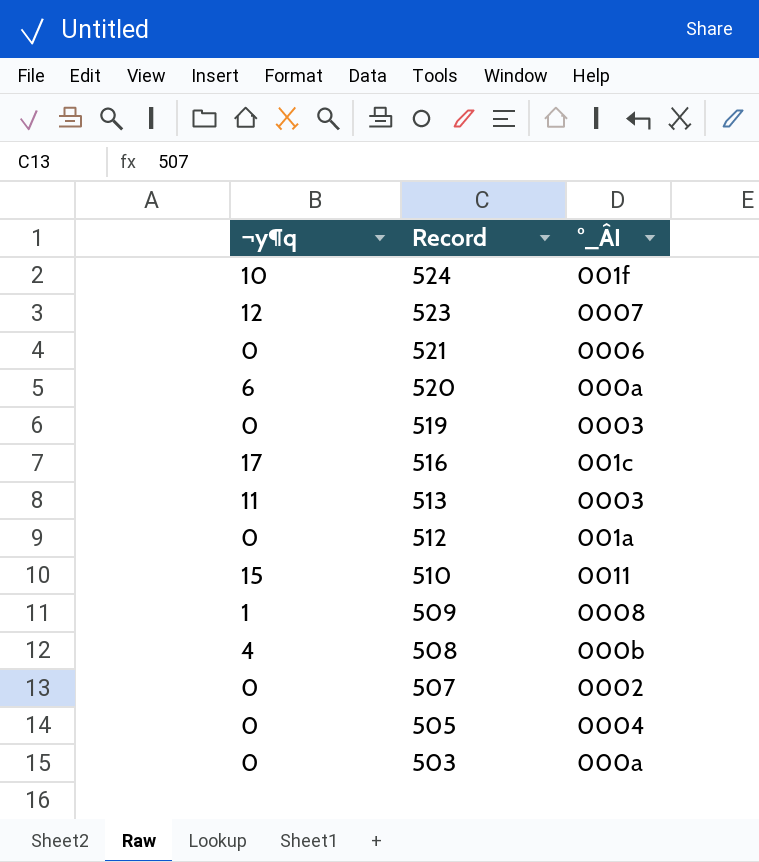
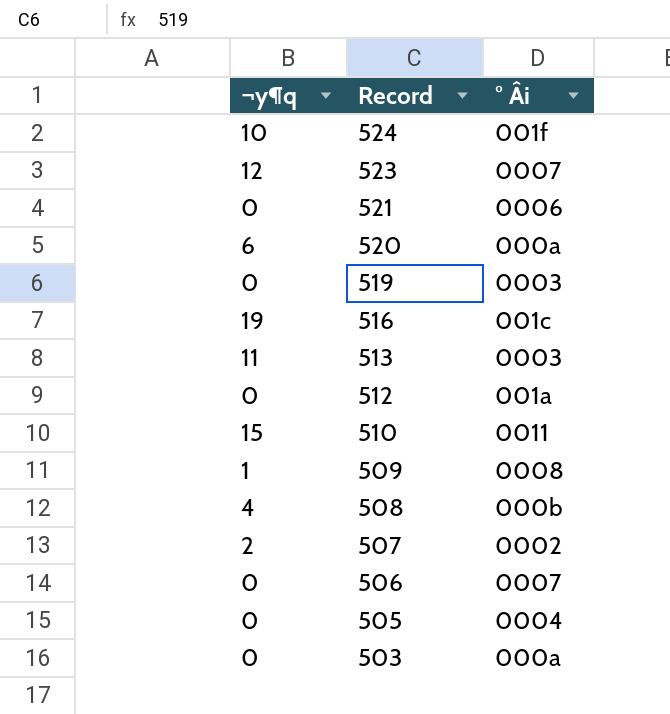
column name: °_ÂI -> ° Âi
516 | ¬y¶q: 17 -> 19
507 | ¬y¶q: 0 -> 2
row 506: none -> 0 | 0007

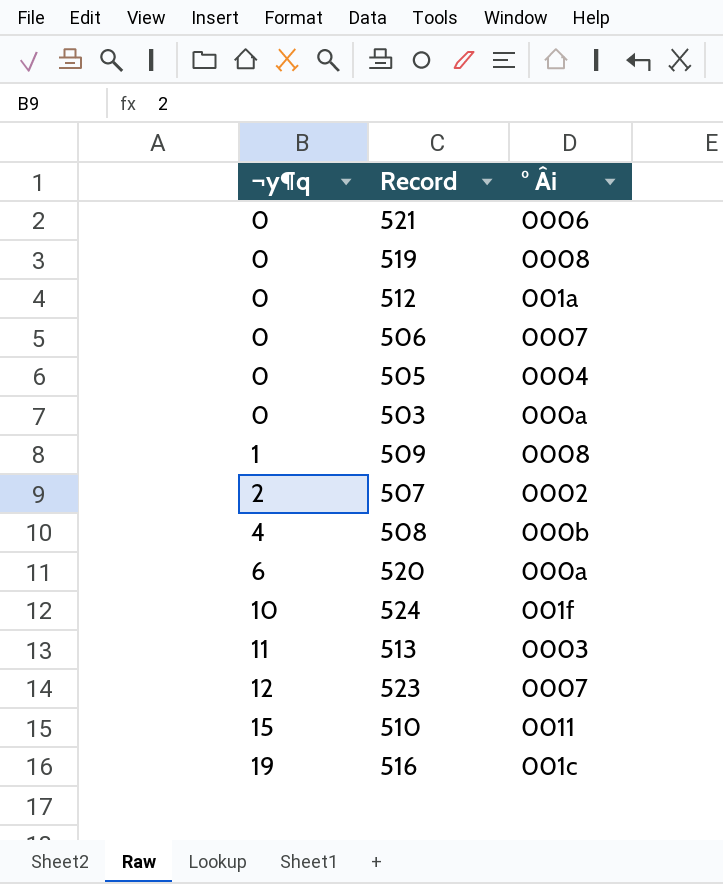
row order: Record descending -> ¬y¶q ascending
519 | ° Âi: 0003 -> 0008

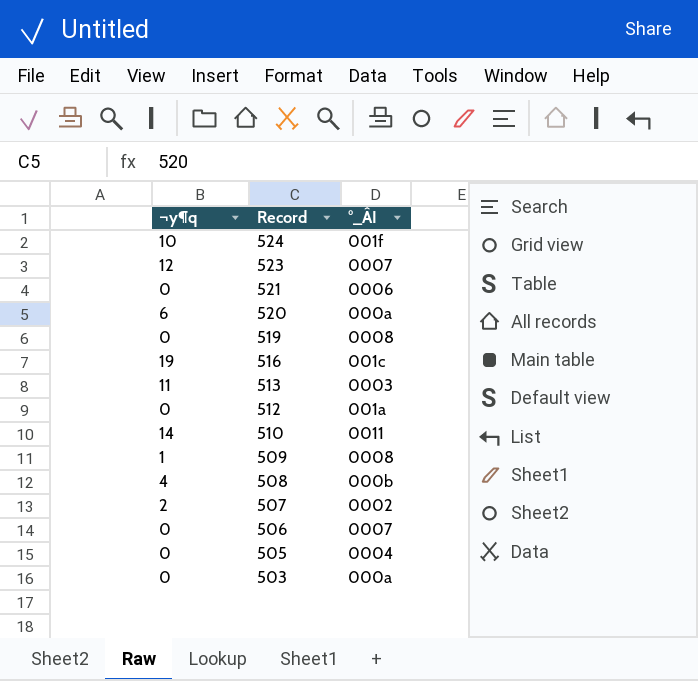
row order: ¬y¶q ascending -> Record descending
column name: ° Âi -> °_ÂI
510 | ¬y¶q: 15 -> 14

